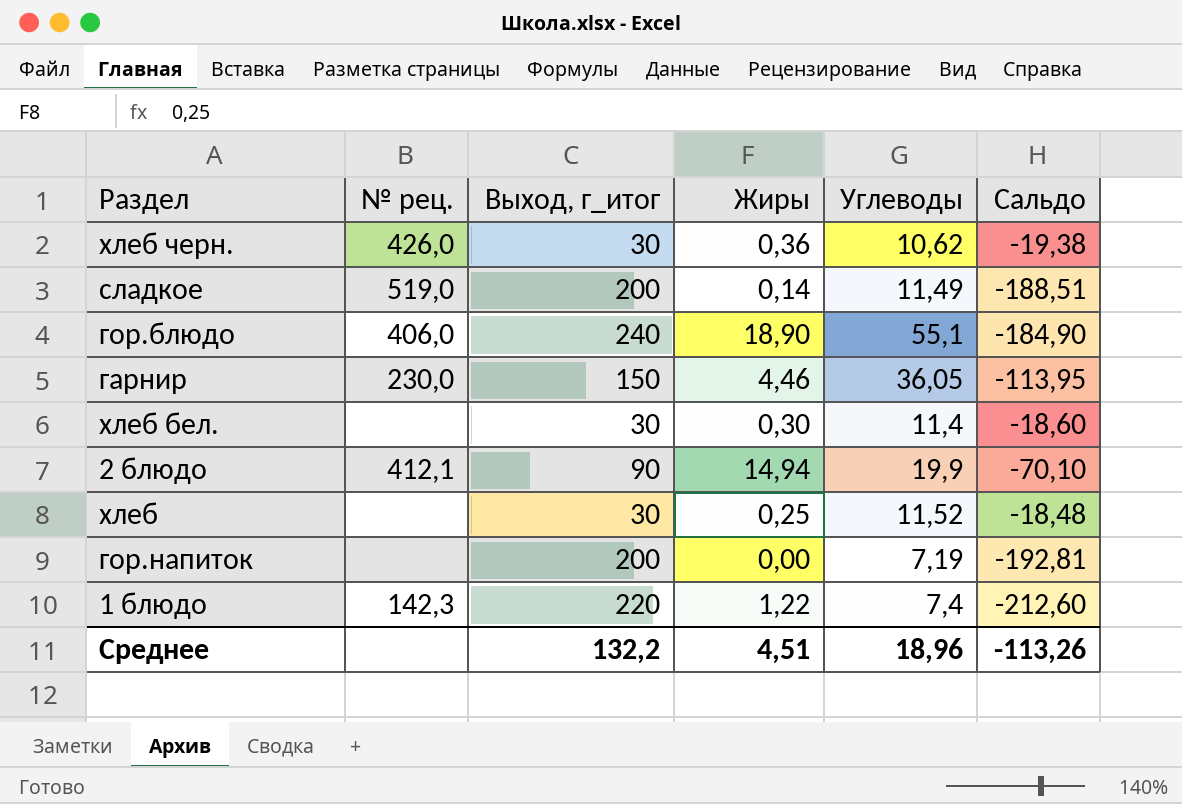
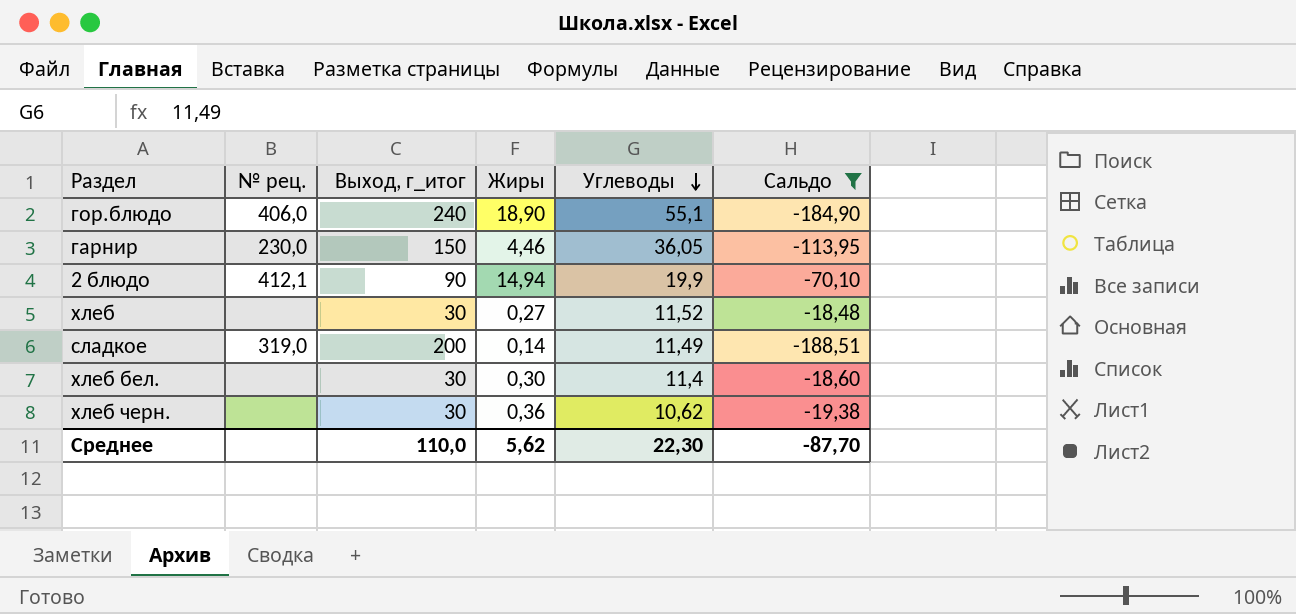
filter: none -> Сальдо >= -188,51
row order: none -> Углеводы descending
хлеб | Жиры: 0,25 -> 0,27
сладкое | № рец.: 519,0 -> 319,0
хлеб черн. | № рец.: 426,0 -> none
Среднее | Выход, г_итог: 132,2 -> 110,0
Среднее | Жиры: 4,51 -> 5,62
Среднее | Углеводы: 18,96 -> 22,30
Среднее | Сальдо: -113,26 -> -87,70

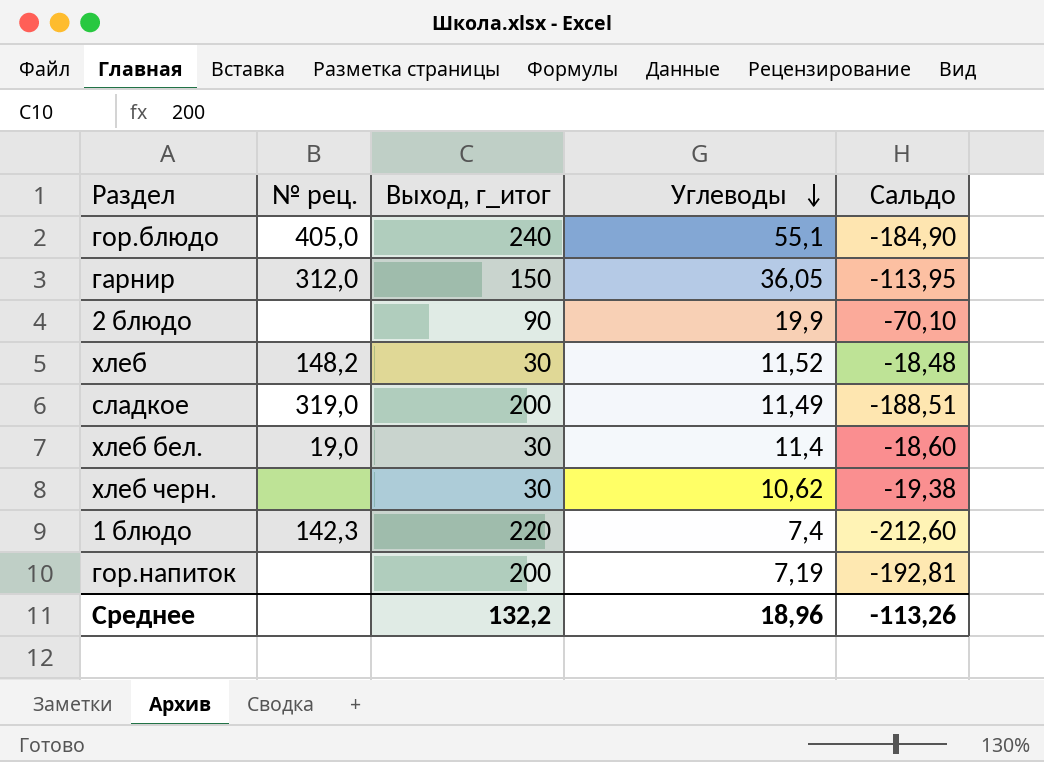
filter: Сальдо >= -188,51 -> none
column Жиры | position: 4 -> none
гор.блюдо | № рец.: 406,0 -> 405,0
гарнир | № рец.: 230,0 -> 312,0
2 блюдо | № рец.: 412,1 -> none
хлеб | № рец.: none -> 148,2
хлеб бел. | № рец.: none -> 19,0
Среднее | Выход, г_итог: 110,0 -> 132,2
Среднее | Углеводы: 22,30 -> 18,96
Среднее | Сальдо: -87,70 -> -113,26

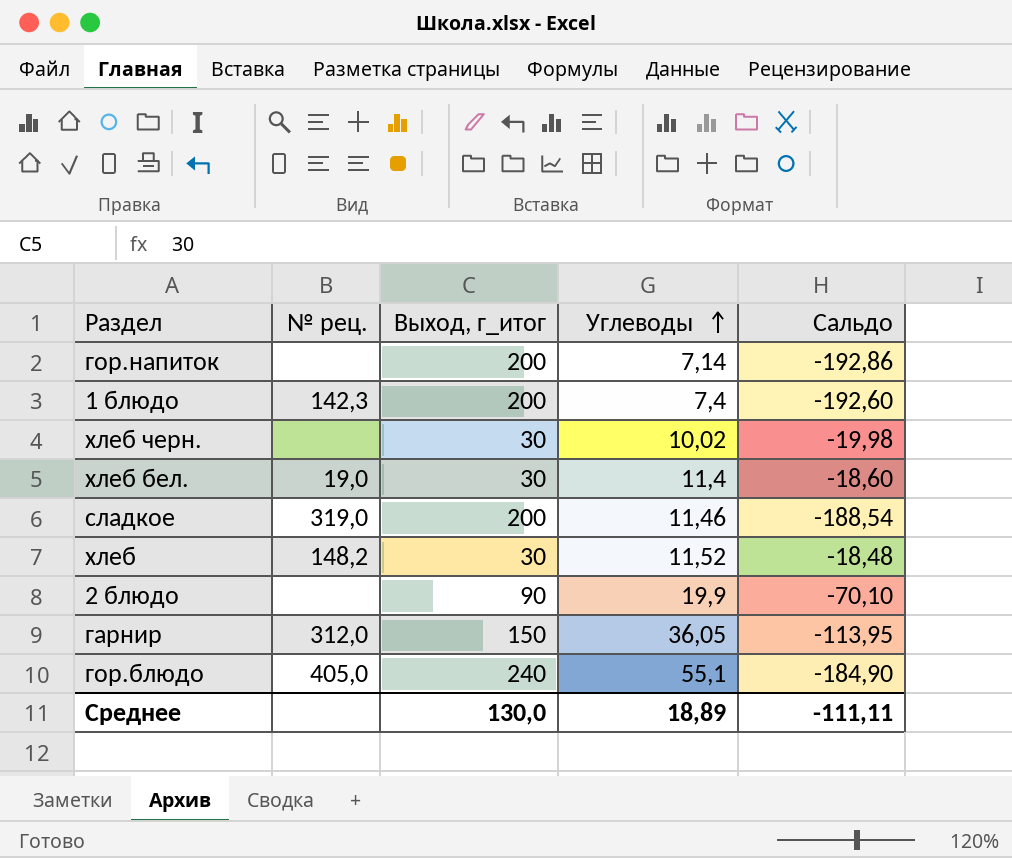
row order: Углеводы descending -> Углеводы ascending
гор.напиток | Углеводы: 7,19 -> 7,14
гор.напиток | Сальдо: -192,81 -> -192,86
1 блюдо | Выход, г_итог: 220 -> 200
1 блюдо | Сальдо: -212,60 -> -192,60
хлеб черн. | Углеводы: 10,62 -> 10,02
хлеб черн. | Сальдо: -19,38 -> -19,98
сладкое | Углеводы: 11,49 -> 11,46
сладкое | Сальдо: -188,51 -> -188,54
Среднее | Выход, г_итог: 132,2 -> 130,0
Среднее | Углеводы: 18,96 -> 18,89
Среднее | Сальдо: -113,26 -> -111,11

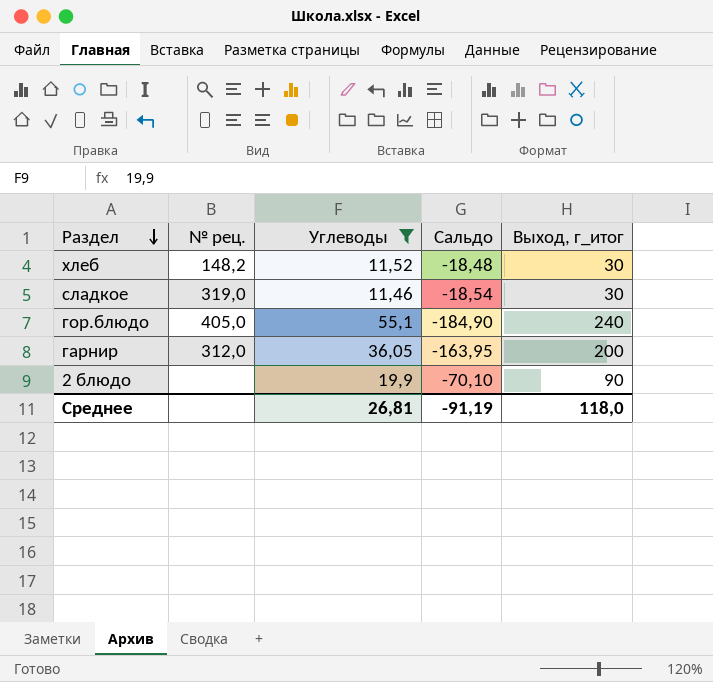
filter: none -> Углеводы >= 11,46
row order: Углеводы ascending -> Раздел descending
column Выход, г_итог | position: 3 -> 5
сладкое | Сальдо: -188,54 -> -18,54
сладкое | Выход, г_итог: 200 -> 30
гарнир | Сальдо: -113,95 -> -163,95
гарнир | Выход, г_итог: 150 -> 200
Среднее | Углеводы: 18,89 -> 26,81
Среднее | Сальдо: -111,11 -> -91,19
Среднее | Выход, г_итог: 130,0 -> 118,0

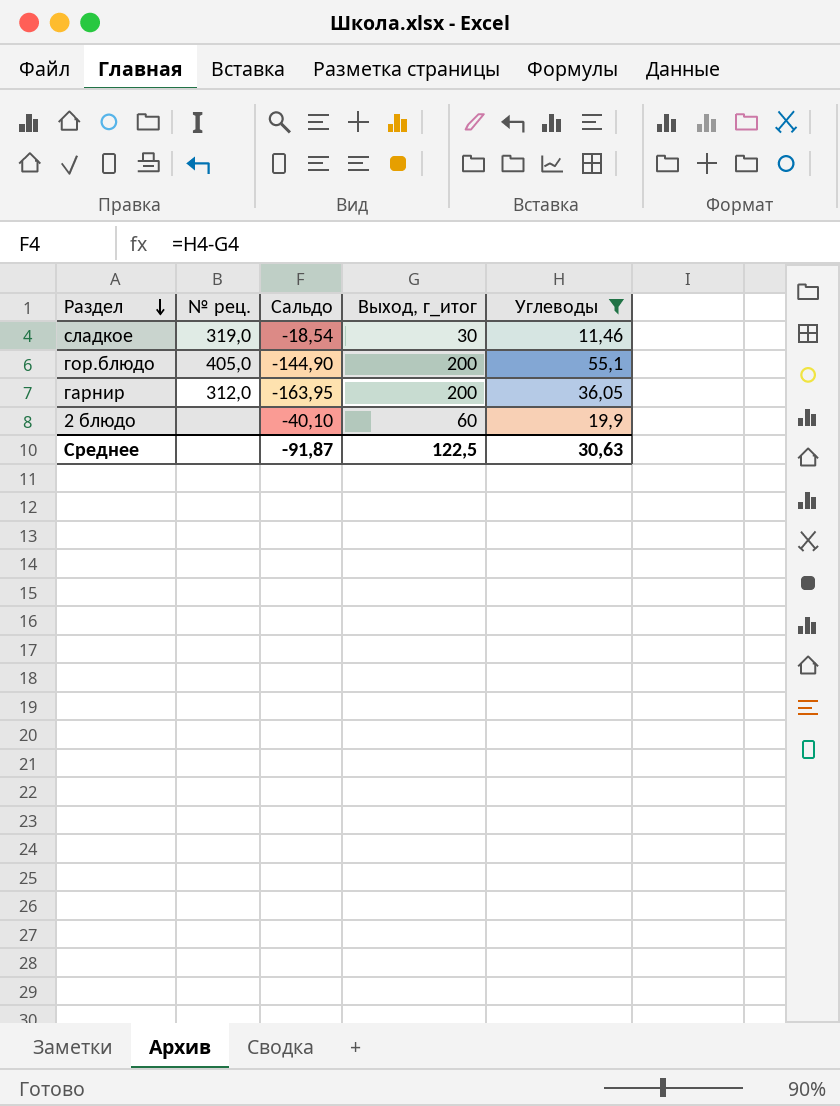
column Углеводы | position: 3 -> 5
row хлеб: 148,2 | 11,52 | -18,48 | 30 -> none
гор.блюдо | Сальдо: -184,90 -> -144,90
гор.блюдо | Выход, г_итог: 240 -> 200
2 блюдо | Сальдо: -70,10 -> -40,10
2 блюдо | Выход, г_итог: 90 -> 60
Среднее | Сальдо: -91,19 -> -91,87
Среднее | Выход, г_итог: 118,0 -> 122,5
Среднее | Углеводы: 26,81 -> 30,63

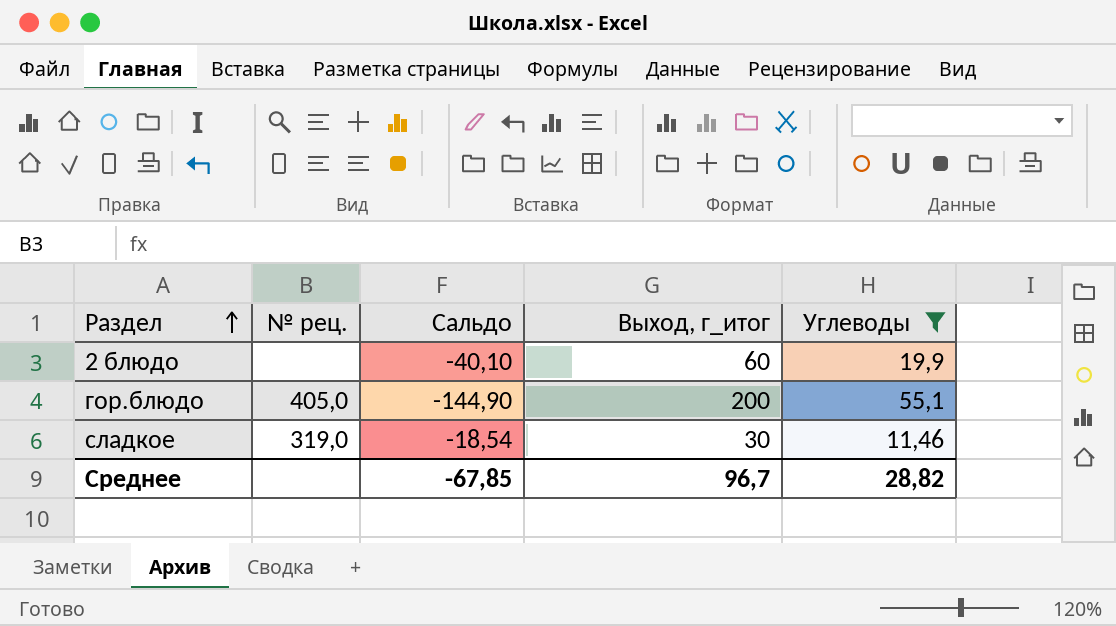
row order: Раздел descending -> Раздел ascending
row гарнир: 312,0 | -163,95 | 200 | 36,05 -> none
Среднее | Сальдо: -91,87 -> -67,85
Среднее | Выход, г_итог: 122,5 -> 96,7
Среднее | Углеводы: 30,63 -> 28,82

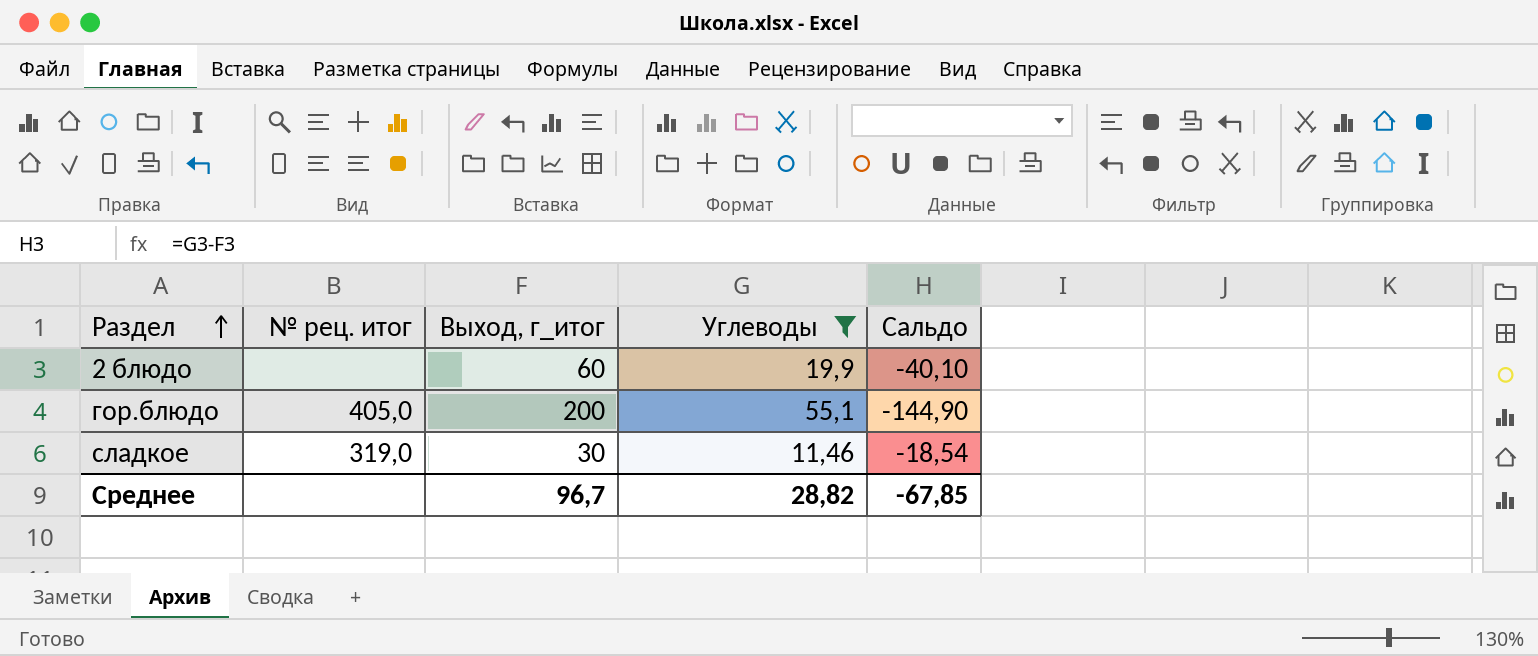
column name: № рец. -> № рец. итог
column Сальдо | position: 3 -> 5

